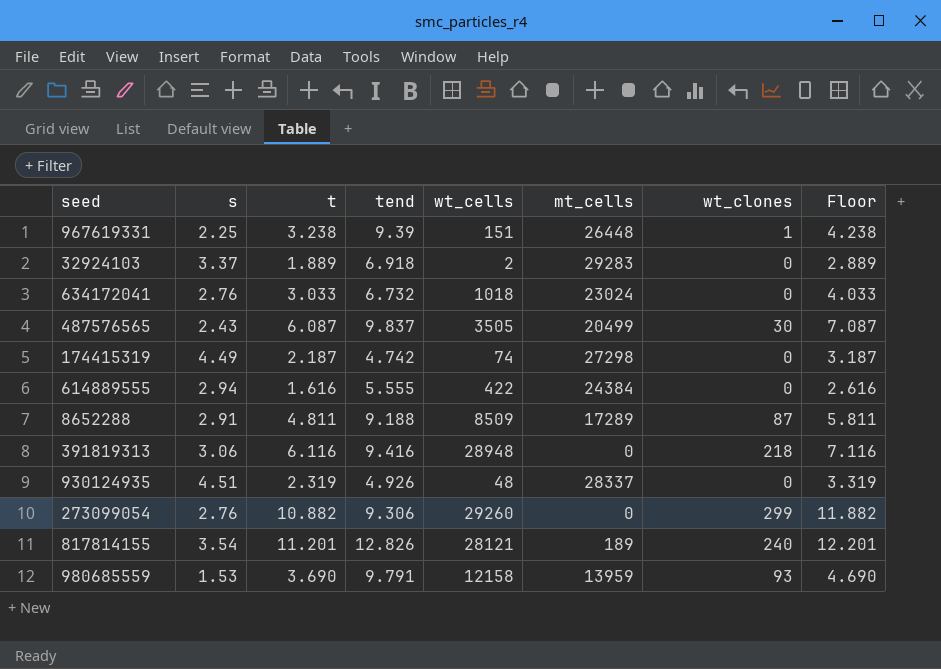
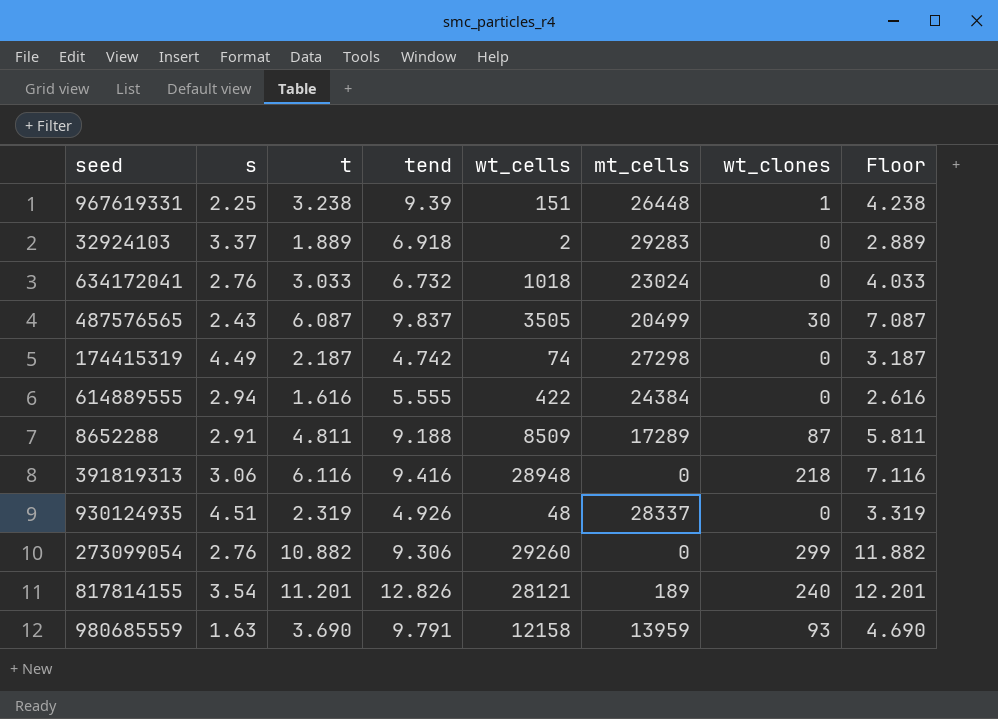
980685559 | s: 1.53 -> 1.63

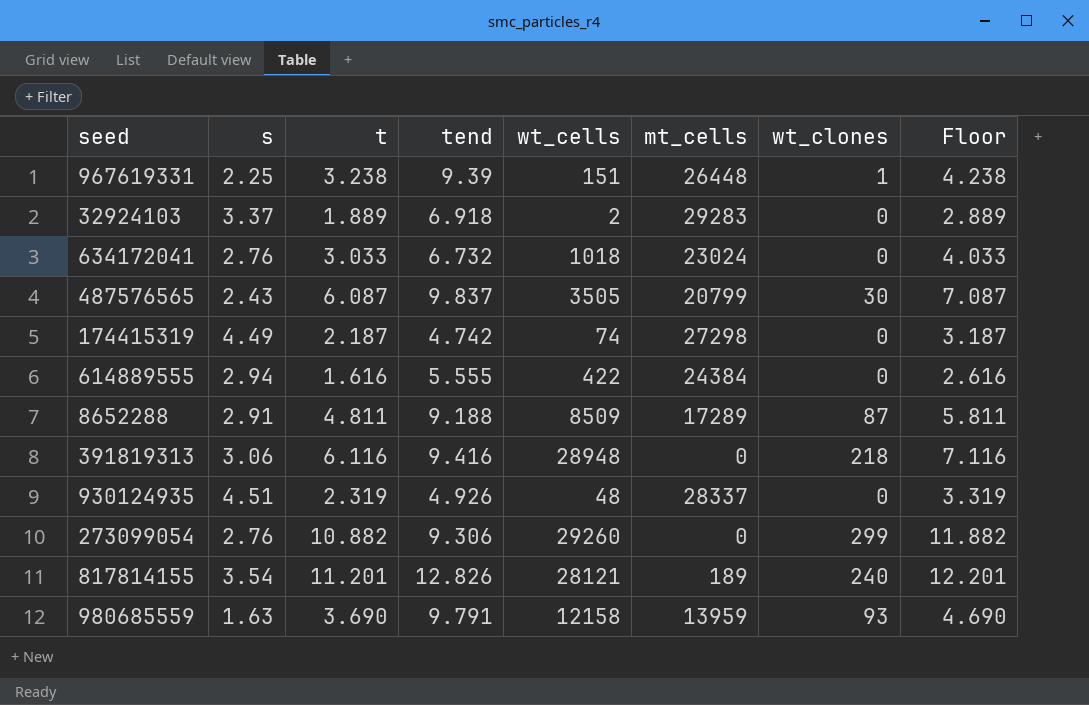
487576565 | mt_cells: 20499 -> 20799

